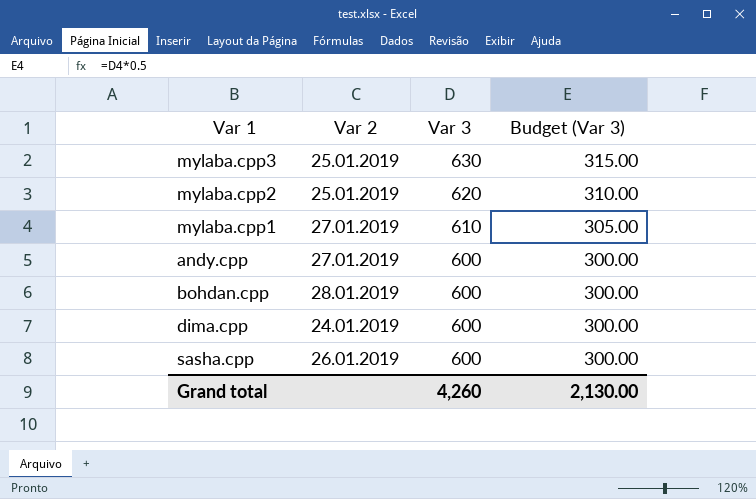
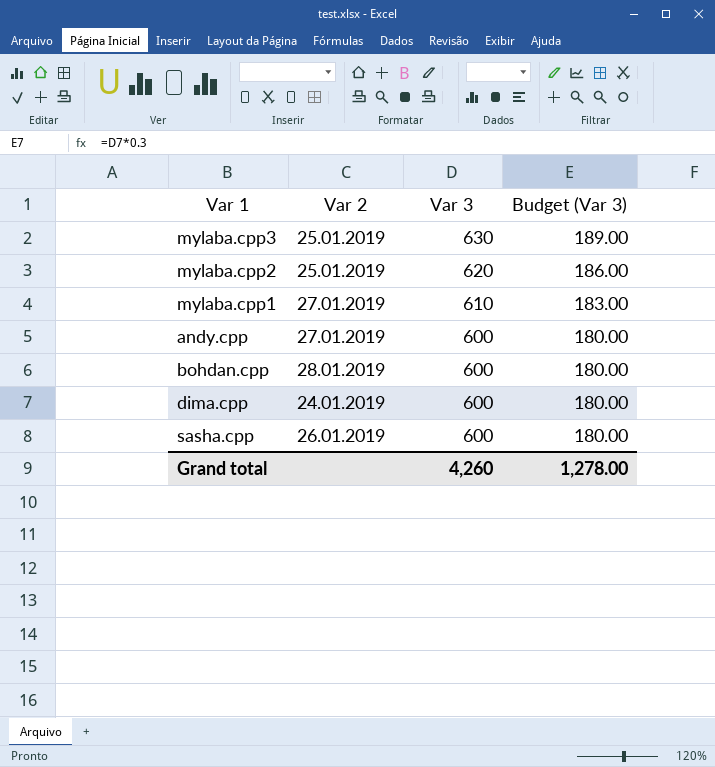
column Budget (Var 3) | formula: [Var 3] * 0.5 -> [Var 3] * 0.3
Grand total | Budget (Var 3): 2,130.00 -> 1,278.00

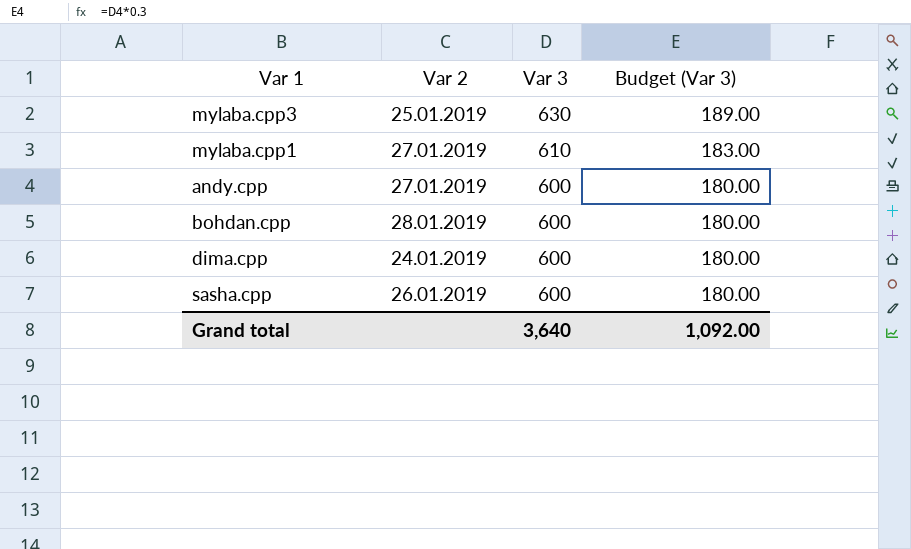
row mylaba.cpp2: 25.01.2019 | 620 | 186.00 -> none
Grand total | Var 3: 4,260 -> 3,640
Grand total | Budget (Var 3): 1,278.00 -> 1,092.00

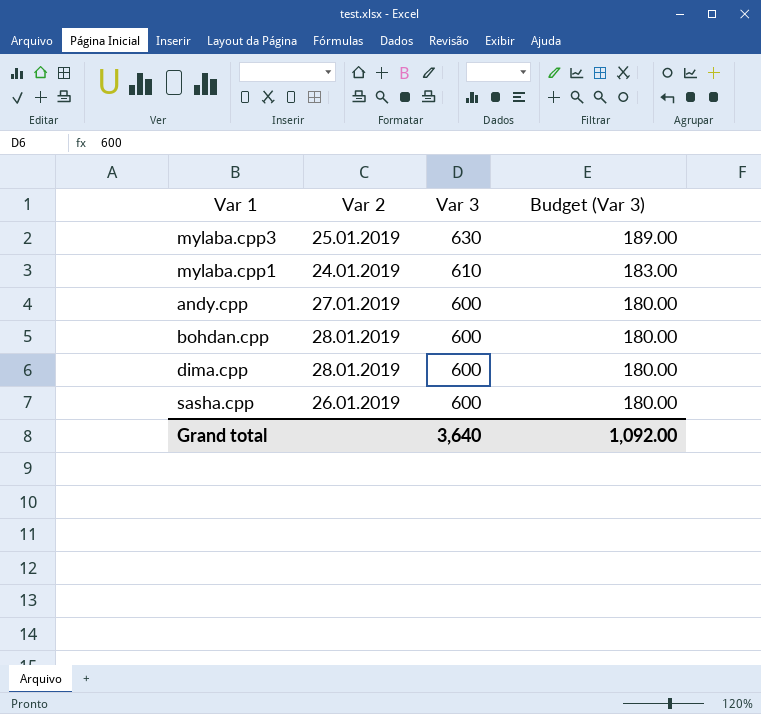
mylaba.cpp1 | Var 2: 27.01.2019 -> 24.01.2019
dima.cpp | Var 2: 24.01.2019 -> 28.01.2019

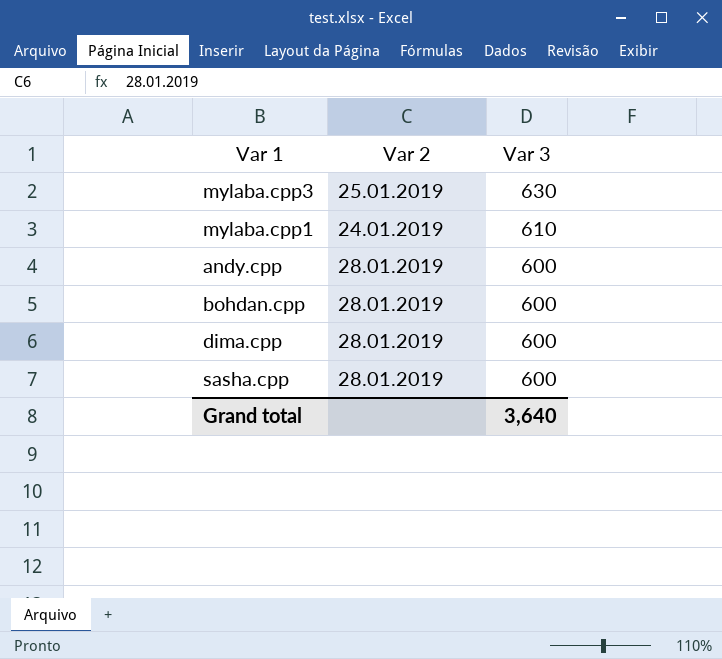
column Budget (Var 3) | formula: [Var 3] * 0.3 -> none
andy.cpp | Var 2: 27.01.2019 -> 28.01.2019
sasha.cpp | Var 2: 26.01.2019 -> 28.01.2019

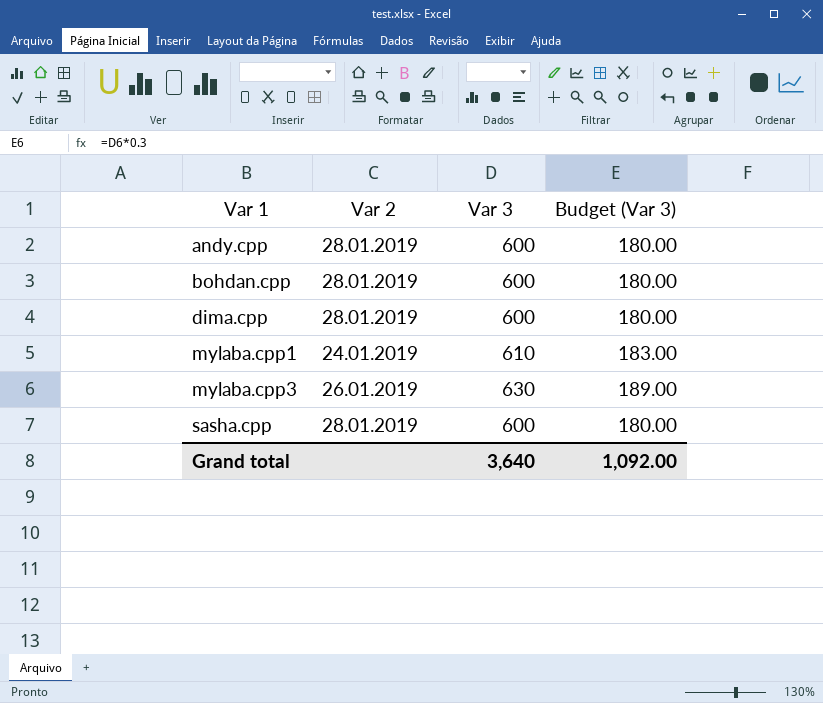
row order: Var 3 descending -> Var 1 ascending
column Budget (Var 3) | formula: none -> [Var 3] * 0.3
mylaba.cpp3 | Var 2: 25.01.2019 -> 26.01.2019

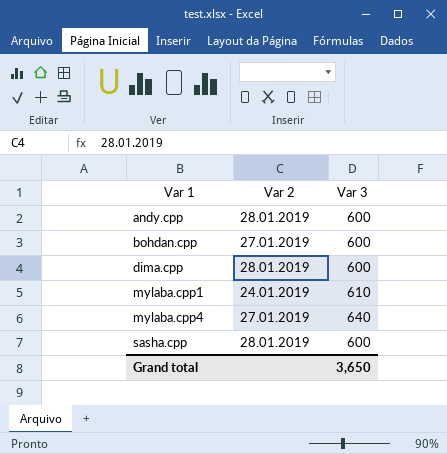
column Budget (Var 3) | formula: [Var 3] * 0.3 -> none
row mylaba.cpp3: 26.01.2019 | 630 | 189.00 -> none
bohdan.cpp | Var 2: 28.01.2019 -> 27.01.2019
row mylaba.cpp4: none -> 27.01.2019 | 640
Grand total | Var 3: 3,640 -> 3,650

